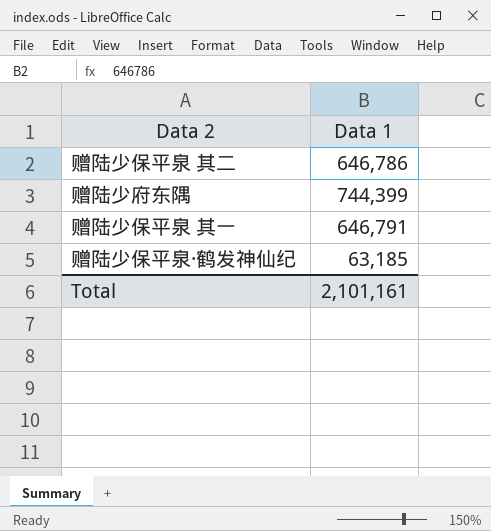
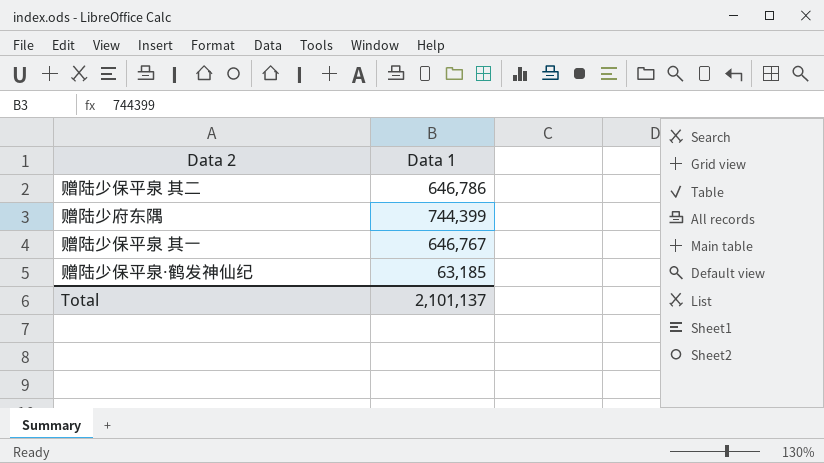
赠陆少保平泉 其一 | Data 1: 646,791 -> 646,767
Total | Data 1: 2,101,161 -> 2,101,137

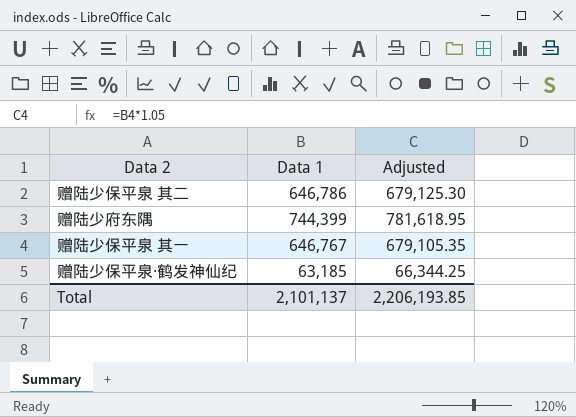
column Adjusted | formula: none -> [Data 1] * 1.05

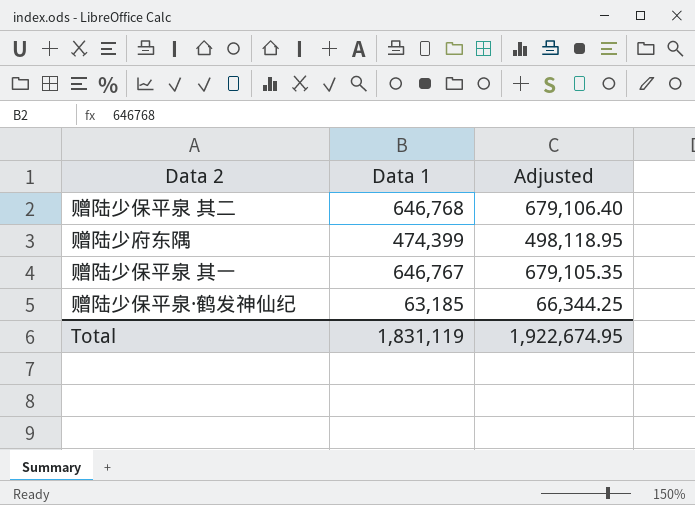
赠陆少保平泉 其二 | Data 1: 646,786 -> 646,768
赠陆少保平泉 其二 | Adjusted: 679,125.30 -> 679,106.40
赠陆少府东隅 | Data 1: 744,399 -> 474,399
赠陆少府东隅 | Adjusted: 781,618.95 -> 498,118.95
Total | Data 1: 2,101,137 -> 1,831,119
Total | Adjusted: 2,206,193.85 -> 1,922,674.95

